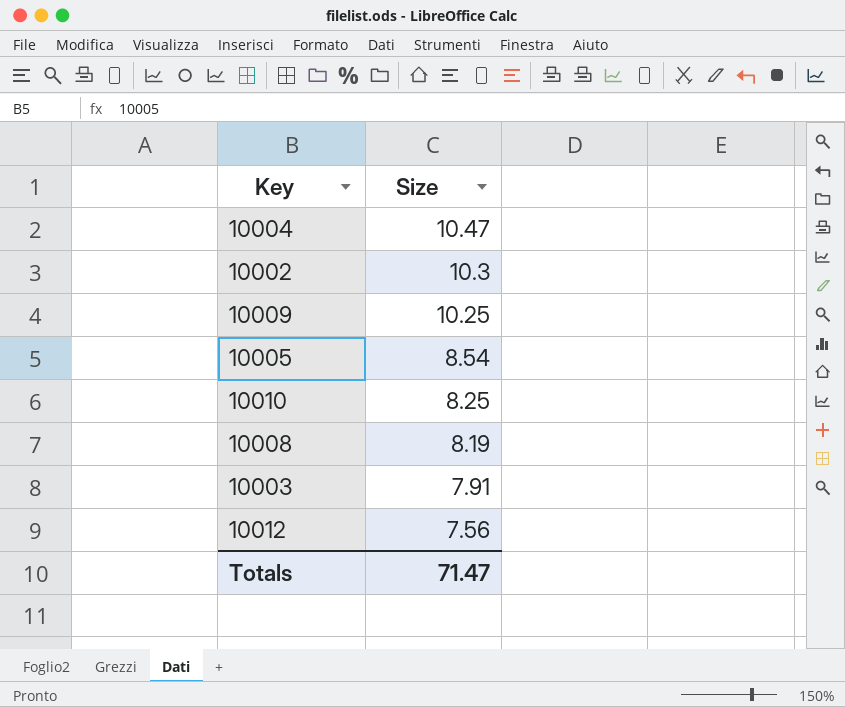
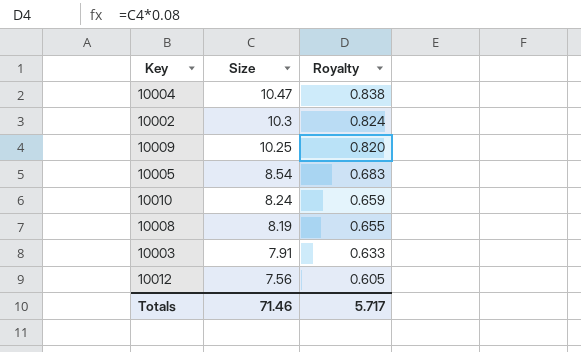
column Royalty | formula: none -> [Size] * 0.08
10010 | Size: 8.25 -> 8.24
Totals | Size: 71.47 -> 71.46

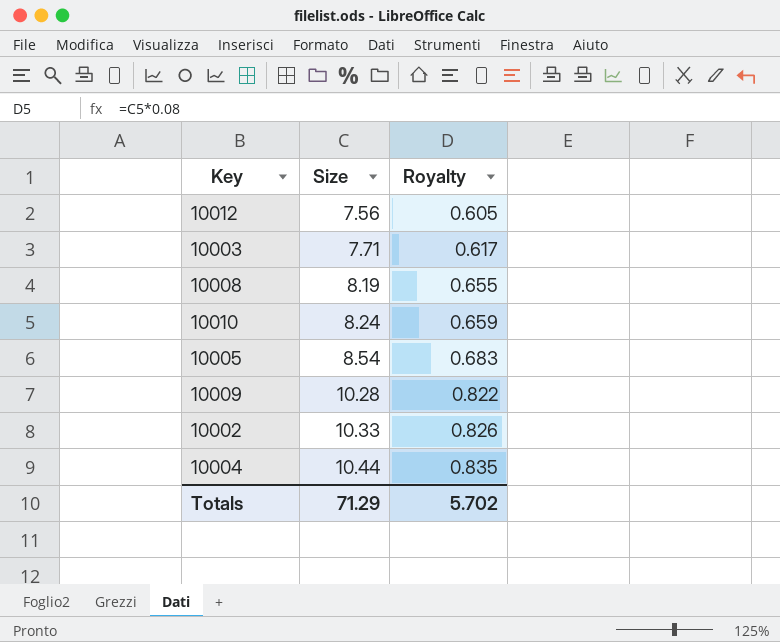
row order: Size descending -> Size ascending
10003 | Size: 7.91 -> 7.71
10003 | Royalty: 0.633 -> 0.617
10009 | Size: 10.25 -> 10.28
10009 | Royalty: 0.820 -> 0.822
10002 | Size: 10.3 -> 10.33
10002 | Royalty: 0.824 -> 0.826
10004 | Size: 10.47 -> 10.44
10004 | Royalty: 0.838 -> 0.835
Totals | Size: 71.46 -> 71.29
Totals | Royalty: 5.717 -> 5.702

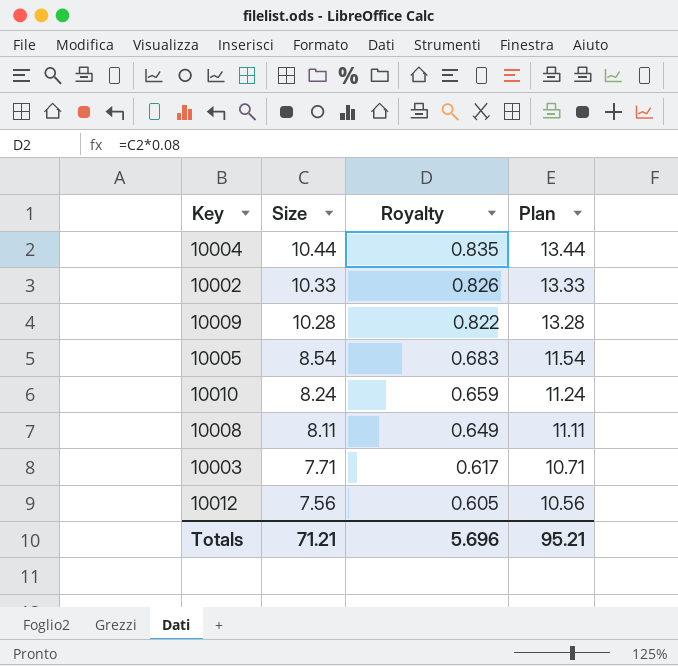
row order: Size ascending -> Size descending
column Plan | formula: none -> [Size] + 3
10008 | Size: 8.19 -> 8.11
10008 | Royalty: 0.655 -> 0.649
Totals | Size: 71.29 -> 71.21
Totals | Royalty: 5.702 -> 5.696

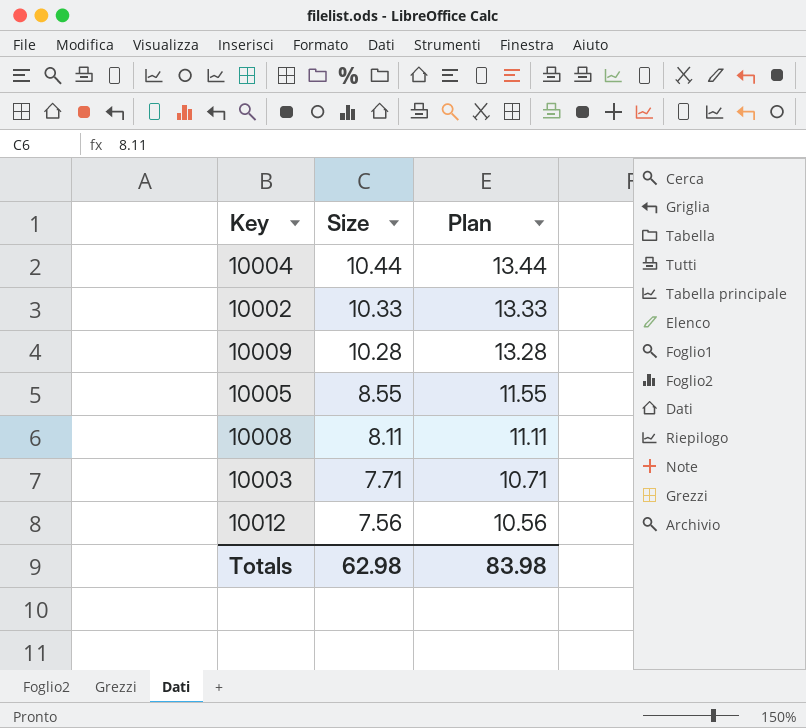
column Royalty | formula: [Size] * 0.08 -> none
row 10010: 8.24 | 0.659 | 11.24 -> none
10005 | Size: 8.54 -> 8.55
10005 | Plan: 11.54 -> 11.55
Totals | Size: 71.21 -> 62.98
Totals | Plan: 95.21 -> 83.98

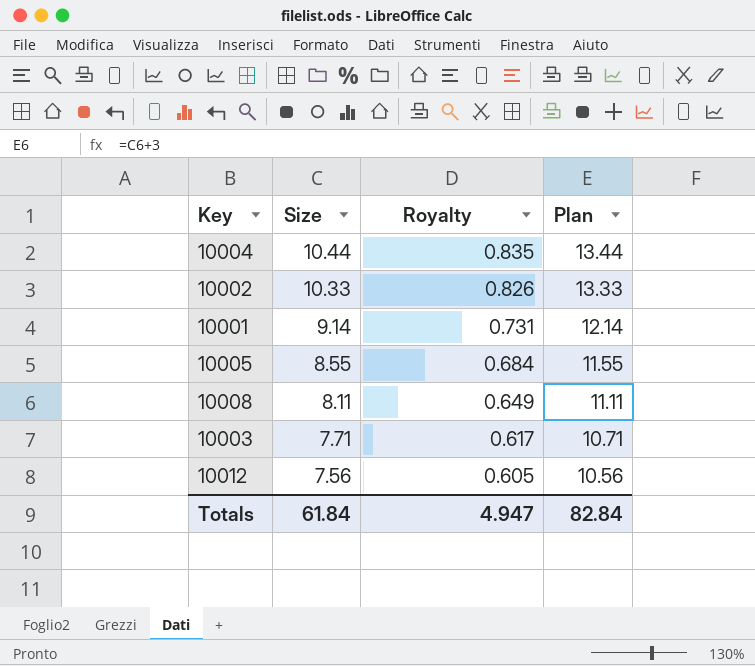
column Royalty | formula: none -> [Size] * 0.08
row 10009: 10.28 | 13.28 -> none
row 10001: none -> 9.14 | 0.731 | 12.14
Totals | Size: 62.98 -> 61.84
Totals | Plan: 83.98 -> 82.84

